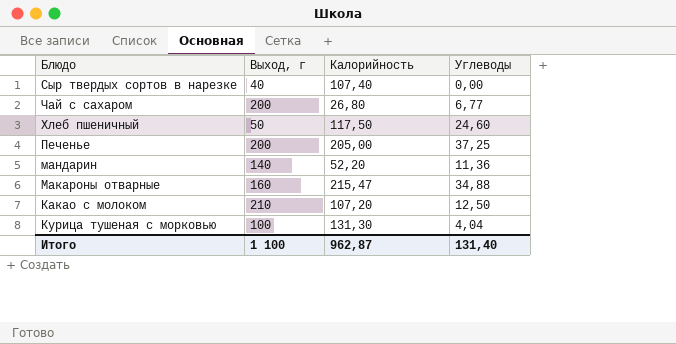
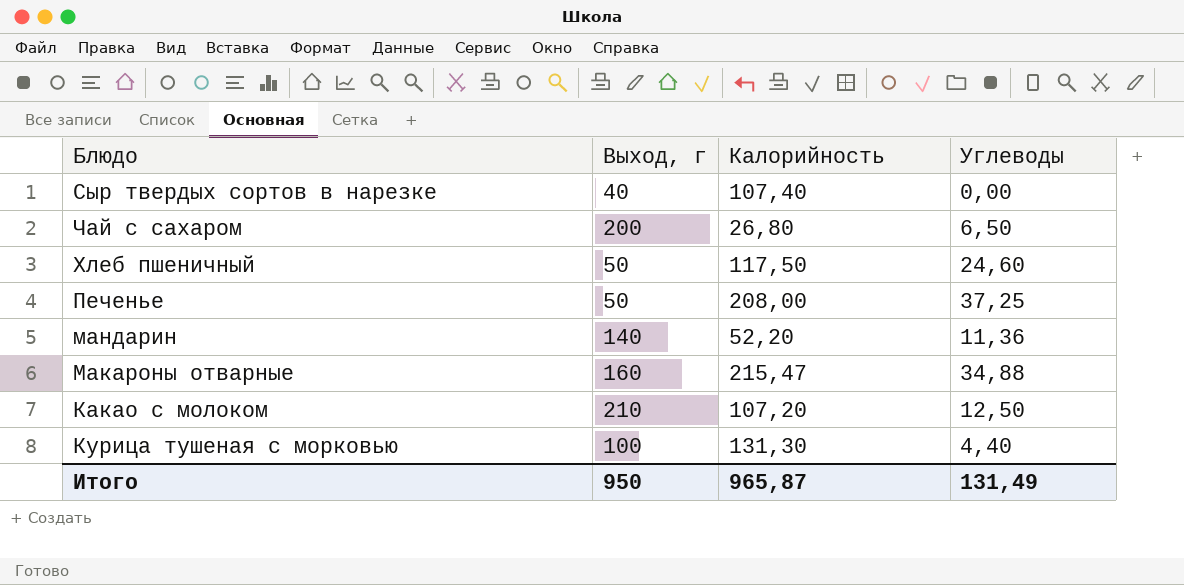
Чай с сахаром | Углеводы: 6,77 -> 6,50
Печенье | Выход, г: 200 -> 50
Печенье | Калорийность: 205,00 -> 208,00
Курица тушеная с морковью | Углеводы: 4,04 -> 4,40
Итого | Выход, г: 1 100 -> 950
Итого | Калорийность: 962,87 -> 965,87
Итого | Углеводы: 131,40 -> 131,49

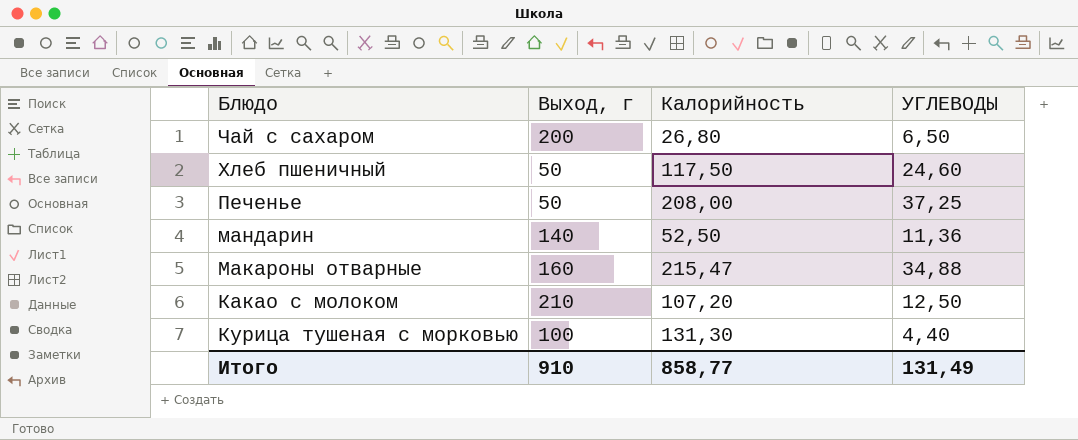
column name: Углеводы -> УГЛЕВОДЫ
row Сыр твердых сортов в нарезке: 40 | 107,40 | 0,00 -> none
мандарин | Калорийность: 52,20 -> 52,50
Итого | Выход, г: 950 -> 910
Итого | Калорийность: 965,87 -> 858,77

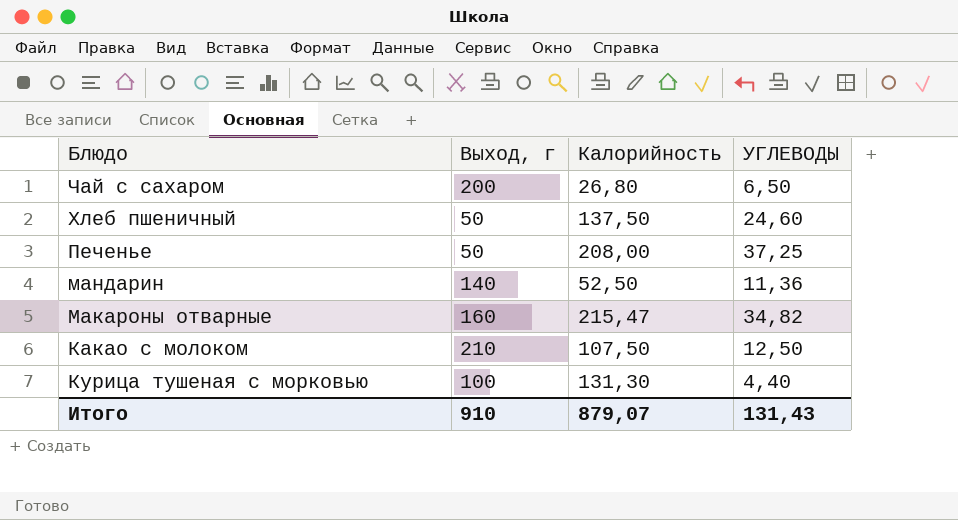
Хлеб пшеничный | Калорийность: 117,50 -> 137,50
Макароны отварные | УГЛЕВОДЫ: 34,88 -> 34,82
Какао с молоком | Калорийность: 107,20 -> 107,50
Итого | Калорийность: 858,77 -> 879,07
Итого | УГЛЕВОДЫ: 131,49 -> 131,43

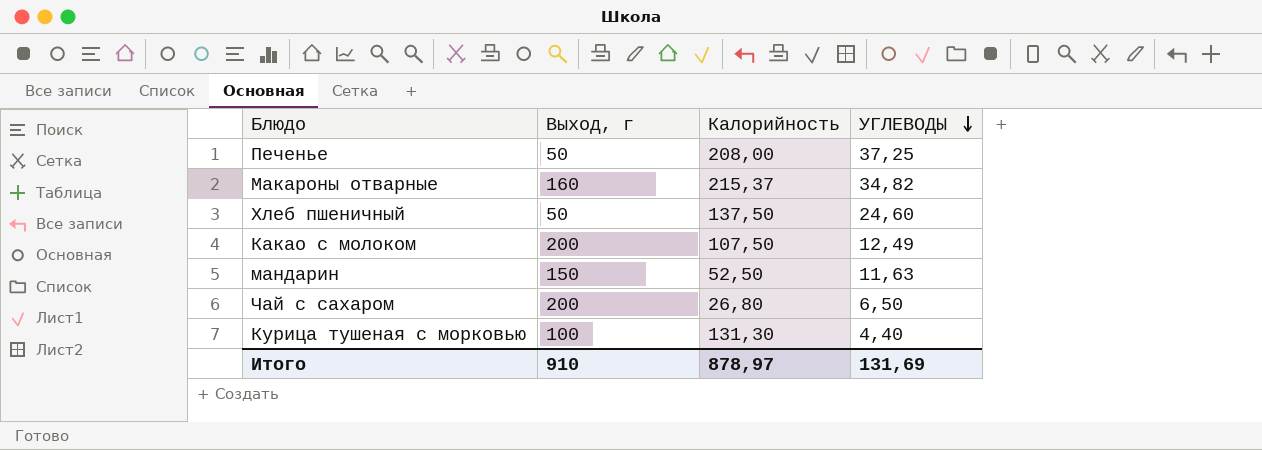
row order: none -> УГЛЕВОДЫ descending
Макароны отварные | Калорийность: 215,47 -> 215,37
Какао с молоком | Выход, г: 210 -> 200
Какао с молоком | УГЛЕВОДЫ: 12,50 -> 12,49
мандарин | Выход, г: 140 -> 150
мандарин | УГЛЕВОДЫ: 11,36 -> 11,63
Итого | Калорийность: 879,07 -> 878,97
Итого | УГЛЕВОДЫ: 131,43 -> 131,69

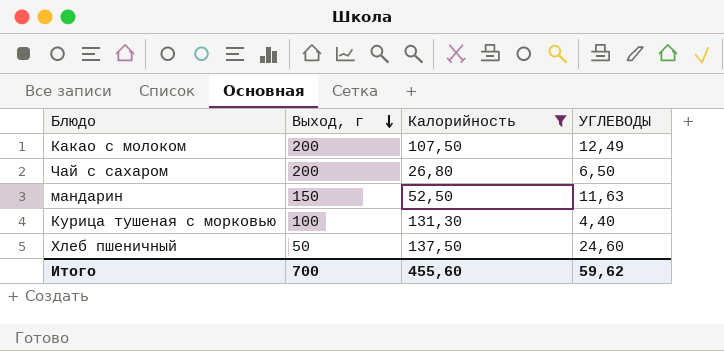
filter: none -> Калорийность <= 137,50
row order: УГЛЕВОДЫ descending -> Выход, г descending
Итого | Выход, г: 910 -> 700
Итого | Калорийность: 878,97 -> 455,60
Итого | УГЛЕВОДЫ: 131,69 -> 59,62

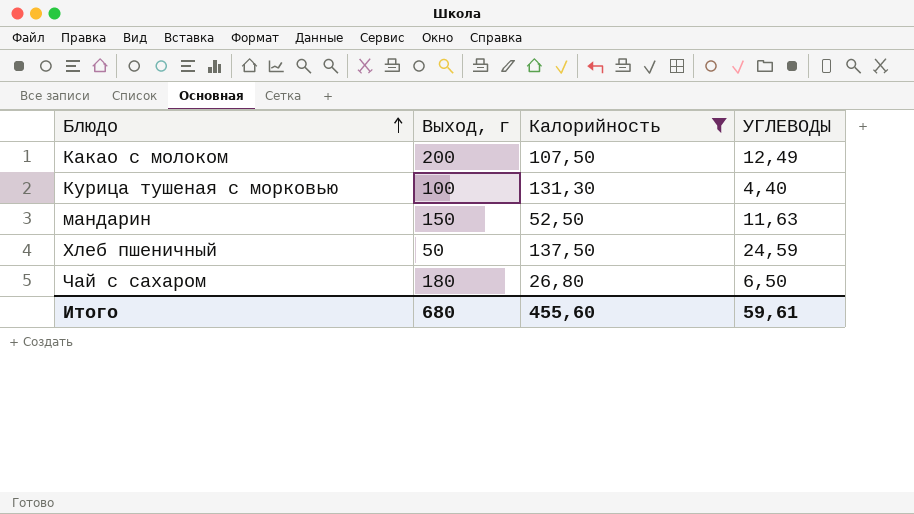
row order: Выход, г descending -> Блюдо ascending
Хлеб пшеничный | УГЛЕВОДЫ: 24,60 -> 24,59
Чай с сахаром | Выход, г: 200 -> 180
Итого | Выход, г: 700 -> 680
Итого | УГЛЕВОДЫ: 59,62 -> 59,61

